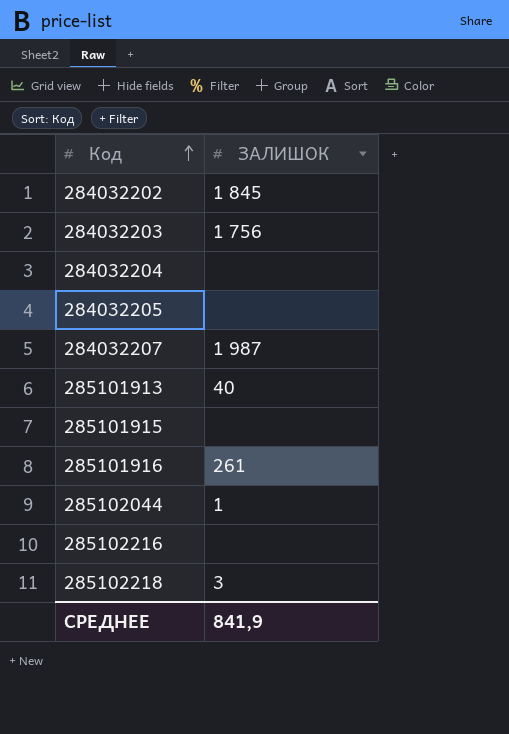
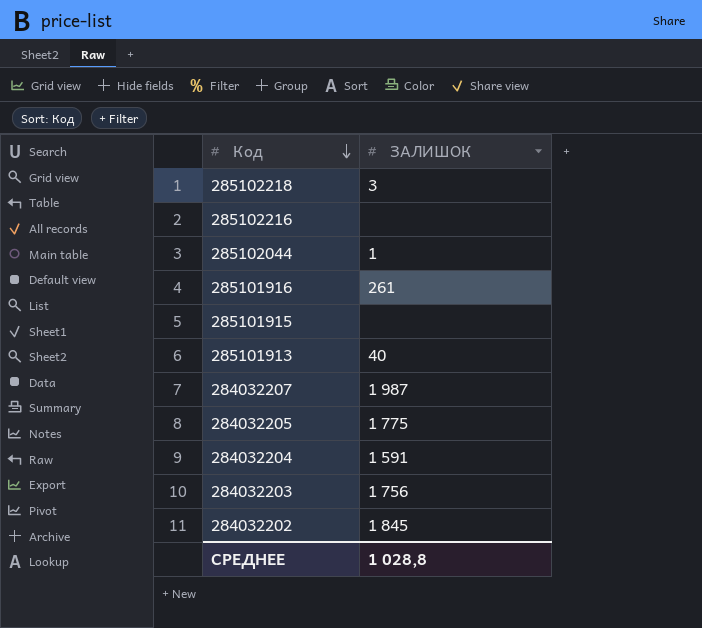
row order: Код ascending -> Код descending
284032205 | ЗАЛИШОК: none -> 1 775
284032204 | ЗАЛИШОК: none -> 1 591
СРЕДНЕЕ | ЗАЛИШОК: 841,9 -> 1 028,8

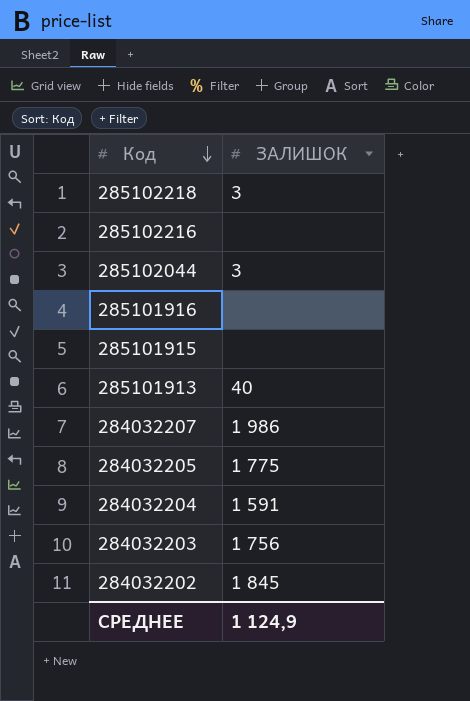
285102044 | ЗАЛИШОК: 1 -> 3
285101916 | ЗАЛИШОК: 261 -> none
284032207 | ЗАЛИШОК: 1 987 -> 1 986
СРЕДНЕЕ | ЗАЛИШОК: 1 028,8 -> 1 124,9

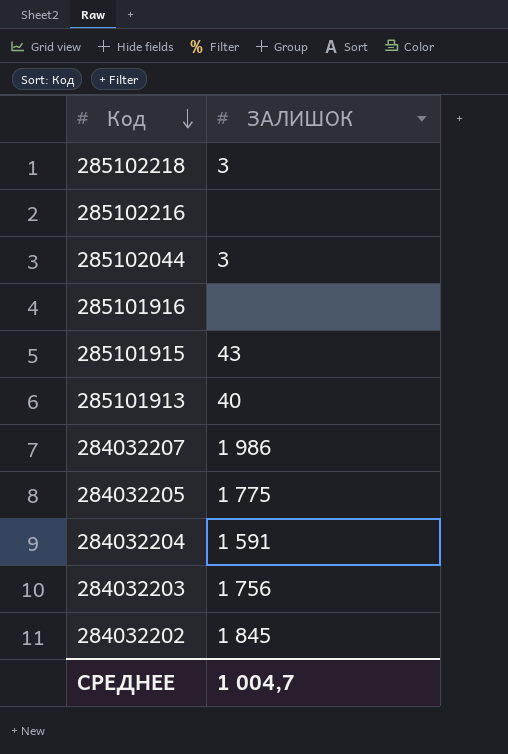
285101915 | ЗАЛИШОК: none -> 43
СРЕДНЕЕ | ЗАЛИШОК: 1 124,9 -> 1 004,7

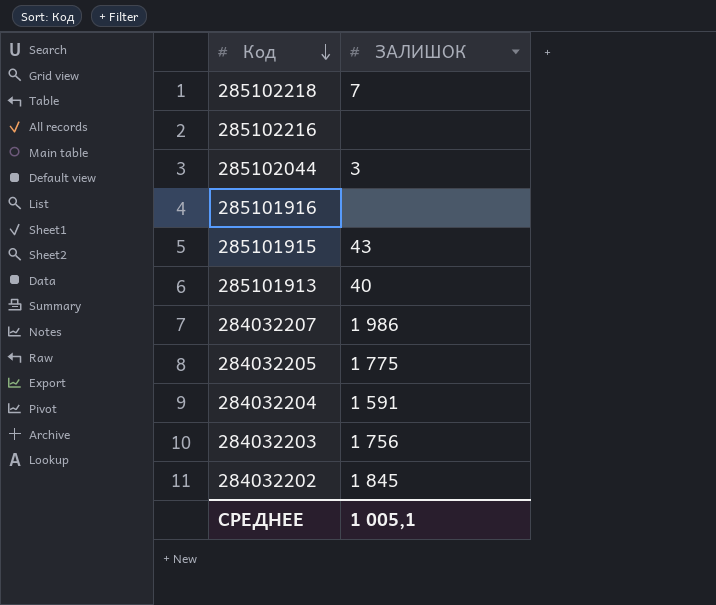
285102218 | ЗАЛИШОК: 3 -> 7
СРЕДНЕЕ | ЗАЛИШОК: 1 004,7 -> 1 005,1

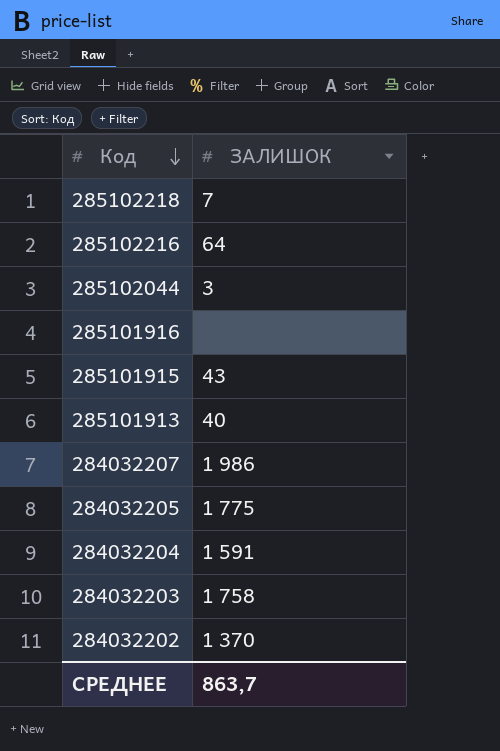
285102216 | ЗАЛИШОК: none -> 64
284032203 | ЗАЛИШОК: 1 756 -> 1 758
284032202 | ЗАЛИШОК: 1 845 -> 1 370
СРЕДНЕЕ | ЗАЛИШОК: 1 005,1 -> 863,7

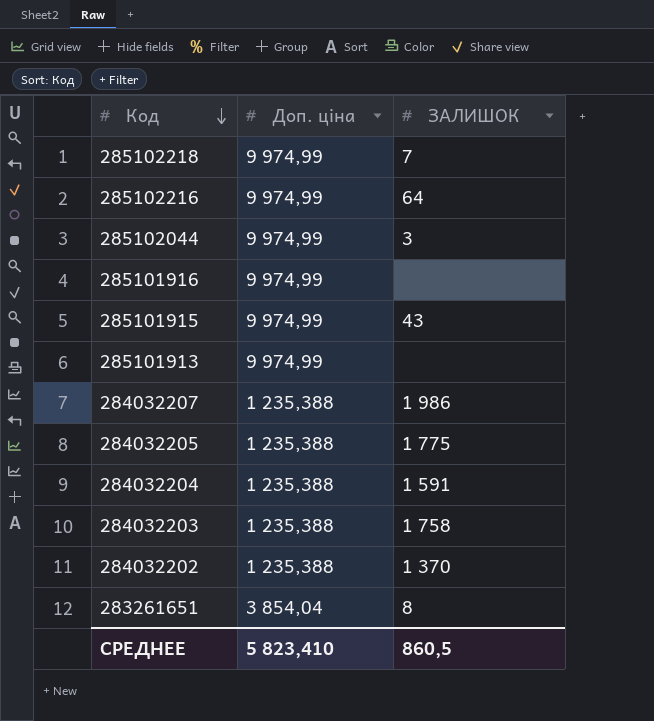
column Доп. ціна | position: none -> 2
285101913 | ЗАЛИШОК: 40 -> none
row 283261651: none -> 3 854,04 | 8
СРЕДНЕЕ | ЗАЛИШОК: 863,7 -> 860,5

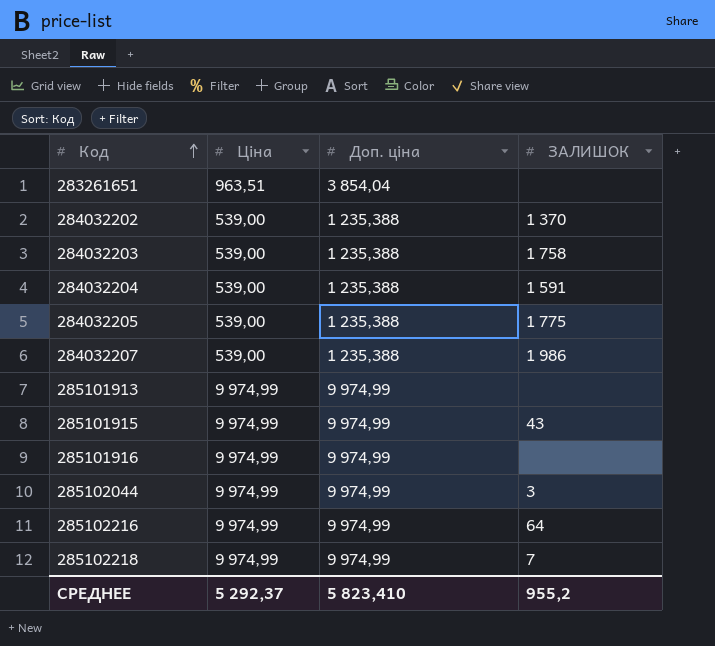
row order: Код descending -> Код ascending
column Ціна | position: none -> 2
283261651 | ЗАЛИШОК: 8 -> none
СРЕДНЕЕ | ЗАЛИШОК: 860,5 -> 955,2

